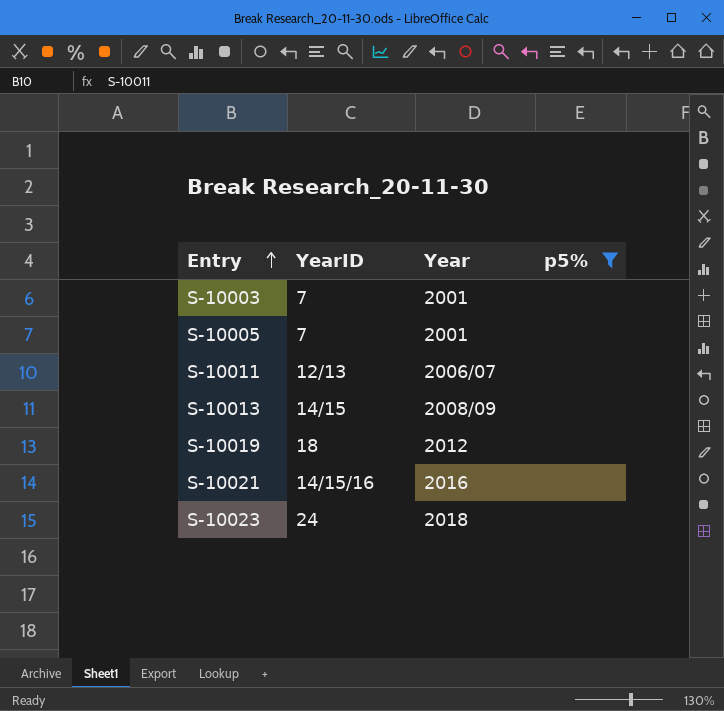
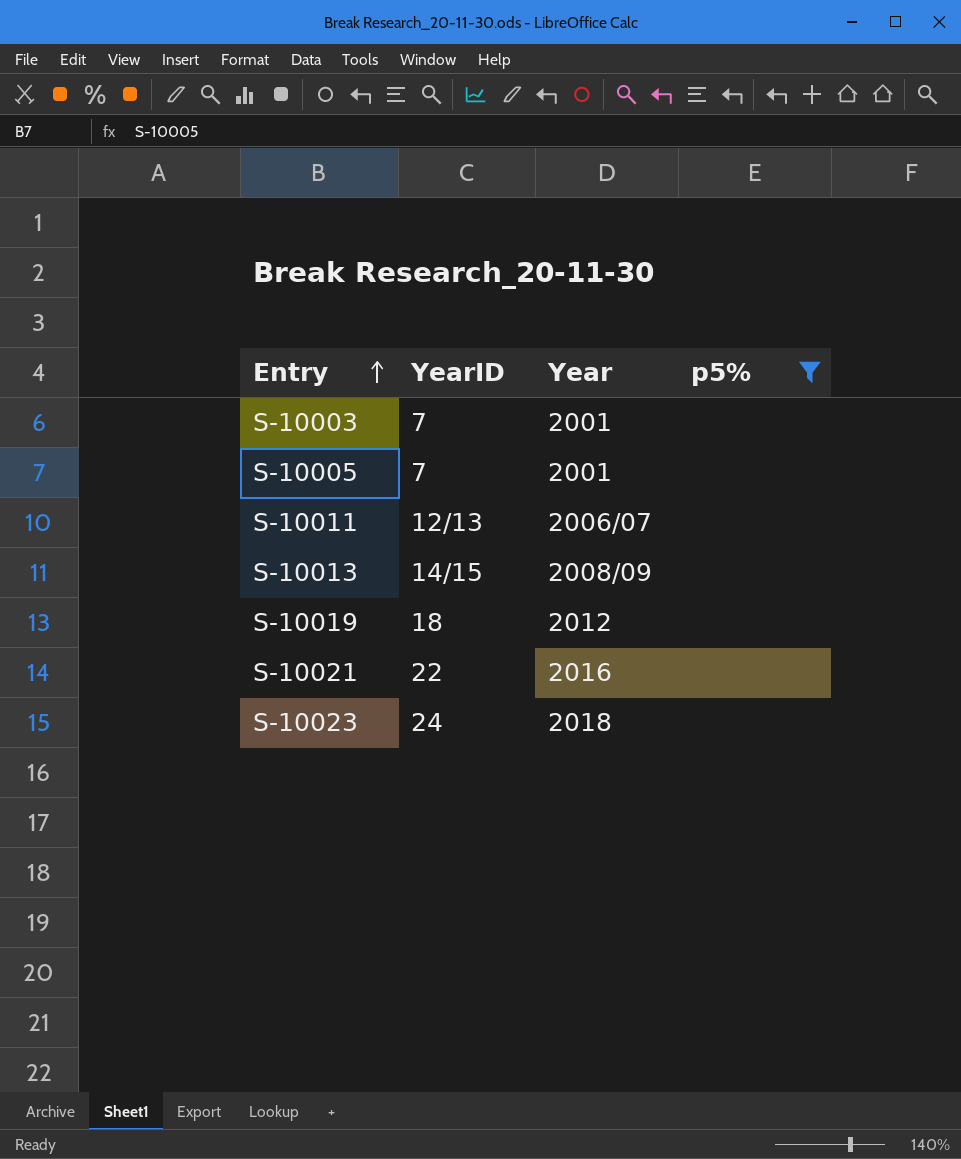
S-10021 | YearID: 14/15/16 -> 22

